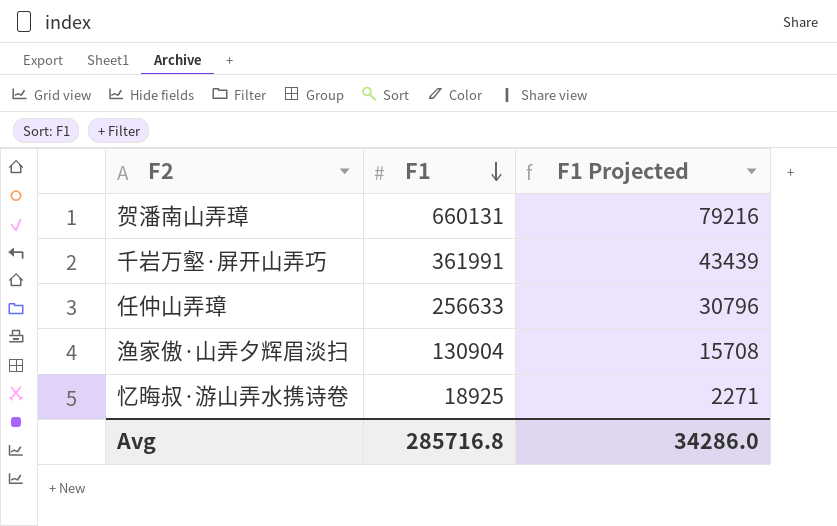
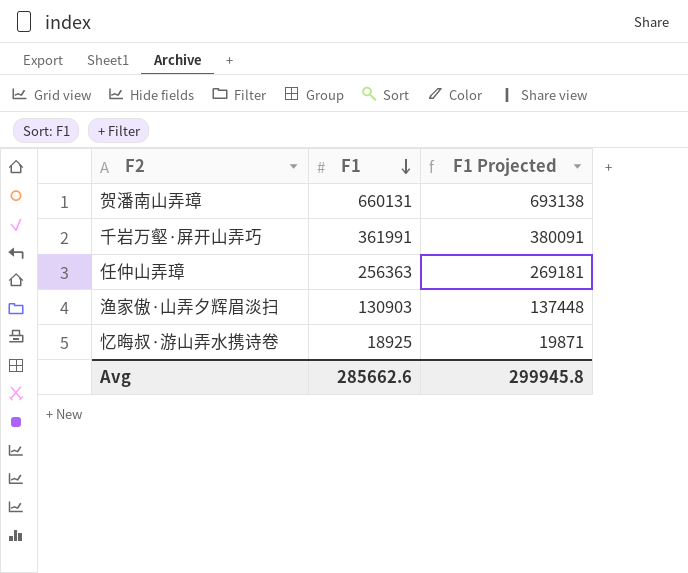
column F1 Projected | formula: [F1] * 0.12 -> [F1] * 1.05
任仲山弄璋 | F1: 256633 -> 256363
渔家傲·山弄夕辉眉淡扫 | F1: 130904 -> 130903
Avg | F1: 285716.8 -> 285662.6
Avg | F1 Projected: 34286.0 -> 299945.8

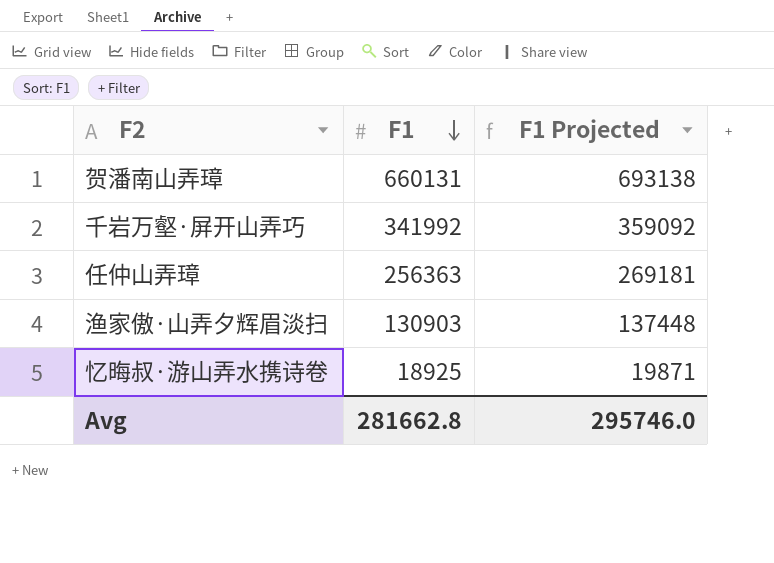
千岩万壑·屏开山弄巧 | F1: 361991 -> 341992
千岩万壑·屏开山弄巧 | F1 Projected: 380091 -> 359092
Avg | F1: 285662.6 -> 281662.8
Avg | F1 Projected: 299945.8 -> 295746.0

